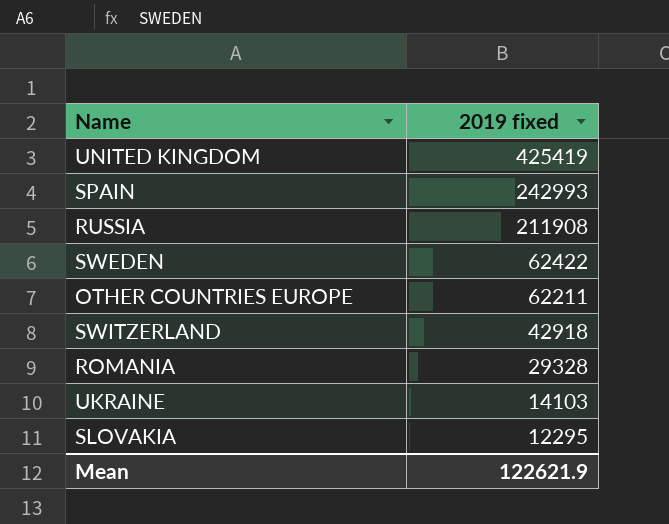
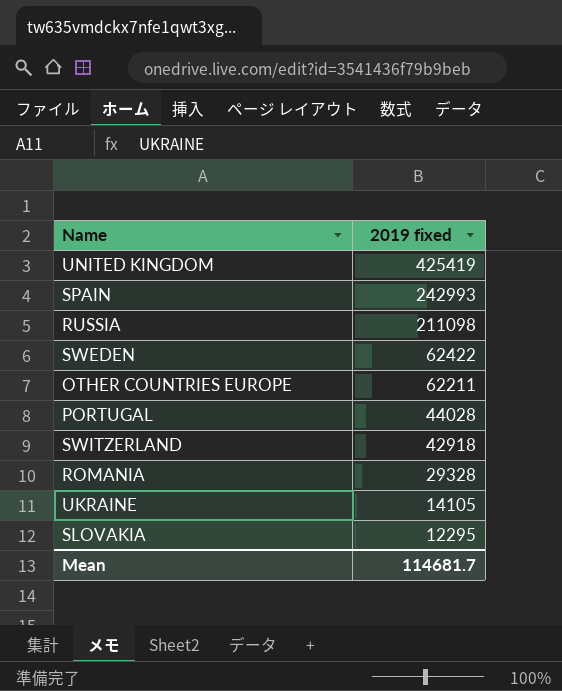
RUSSIA | 2019 fixed: 211908 -> 211098
row PORTUGAL: none -> 44028
UKRAINE | 2019 fixed: 14103 -> 14105
Mean | 2019 fixed: 122621.9 -> 114681.7

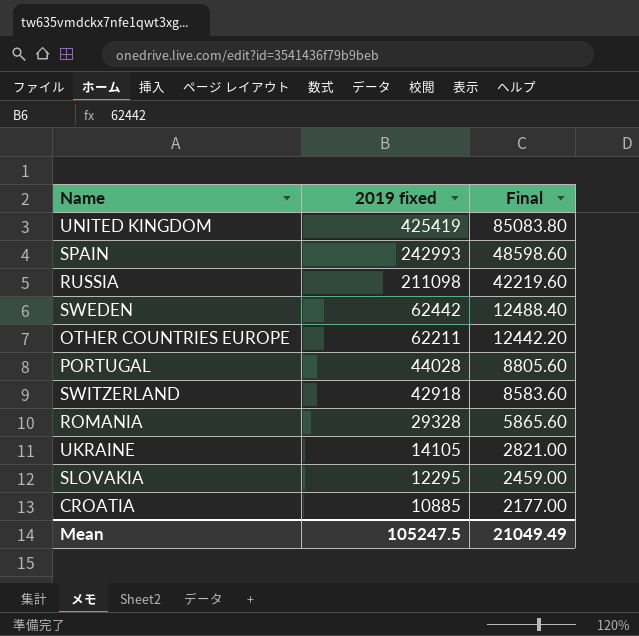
column Final | formula: none -> [2019 fixed] * 0.2
SWEDEN | 2019 fixed: 62422 -> 62442
row CROATIA: none -> 10885 | 2177.00
Mean | 2019 fixed: 114681.7 -> 105247.5

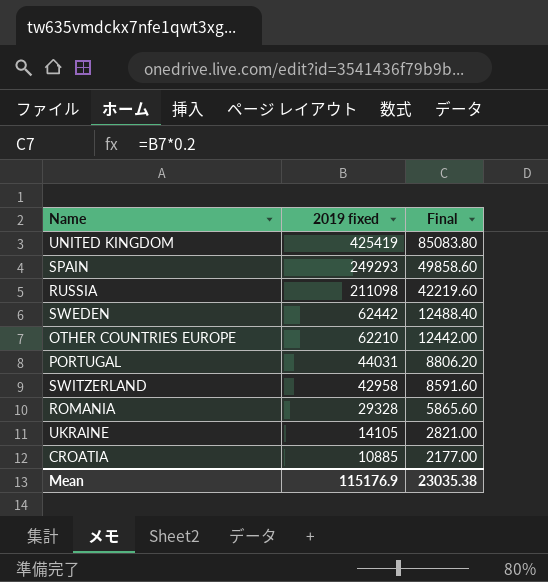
row SLOVAKIA: 12295 | 2459.00 -> none
SPAIN | 2019 fixed: 242993 -> 249293
SPAIN | Final: 48598.60 -> 49858.60
OTHER COUNTRIES EUROPE | 2019 fixed: 62211 -> 62210
OTHER COUNTRIES EUROPE | Final: 12442.20 -> 12442.00
PORTUGAL | 2019 fixed: 44028 -> 44031
PORTUGAL | Final: 8805.60 -> 8806.20
SWITZERLAND | 2019 fixed: 42918 -> 42958
SWITZERLAND | Final: 8583.60 -> 8591.60
Mean | 2019 fixed: 105247.5 -> 115176.9
Mean | Final: 21049.49 -> 23035.38

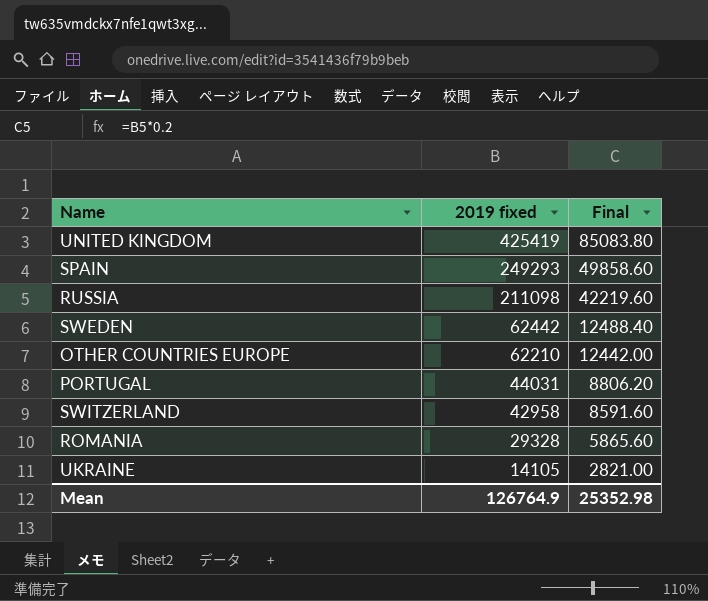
row CROATIA: 10885 | 2177.00 -> none
Mean | 2019 fixed: 115176.9 -> 126764.9
Mean | Final: 23035.38 -> 25352.98

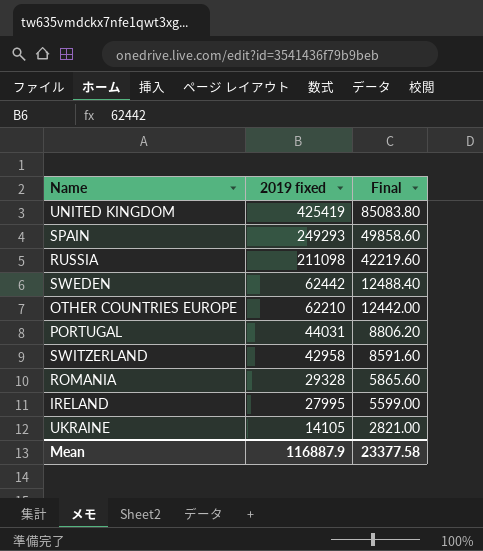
row IRELAND: none -> 27995 | 5599.00
Mean | 2019 fixed: 126764.9 -> 116887.9
Mean | Final: 25352.98 -> 23377.58

